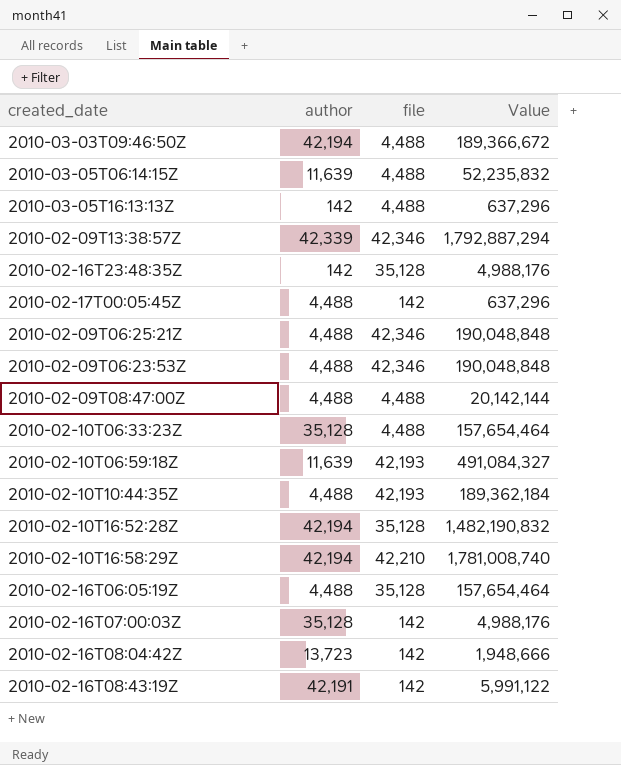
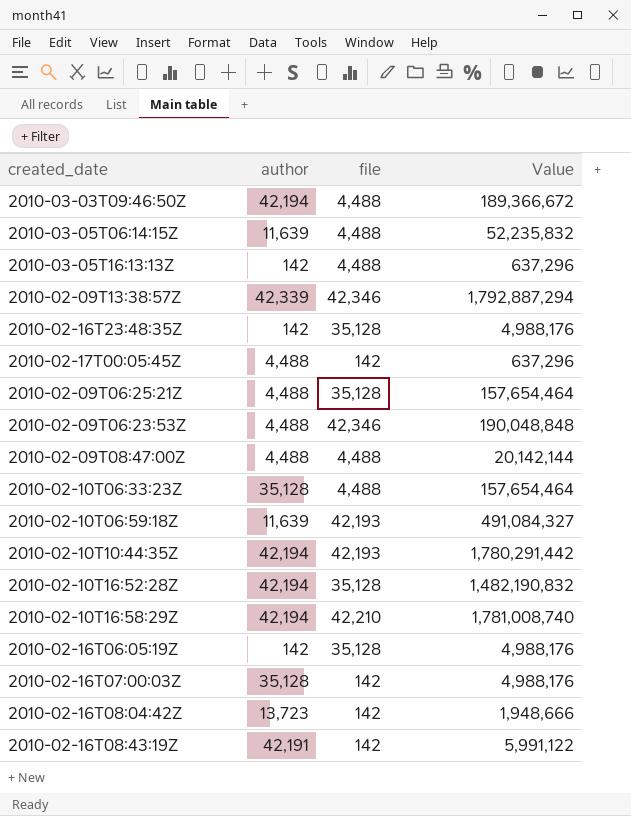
2010-02-09T06:25:21Z | file: 42,346 -> 35,128
2010-02-09T06:25:21Z | Value: 190,048,848 -> 157,654,464
2010-02-10T10:44:35Z | author: 4,488 -> 42,194
2010-02-10T10:44:35Z | Value: 189,362,184 -> 1,780,291,442
2010-02-16T06:05:19Z | author: 4,488 -> 142
2010-02-16T06:05:19Z | Value: 157,654,464 -> 4,988,176

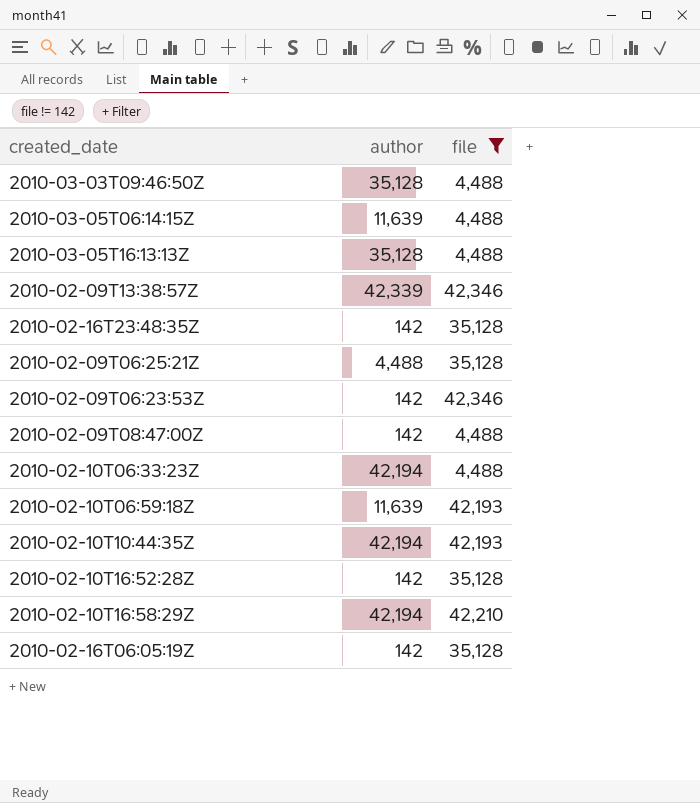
filter: none -> file != 142
column Value | formula: [author] * [file] -> none
2010-03-03T09:46:50Z | author: 42,194 -> 35,128
2010-03-05T16:13:13Z | author: 142 -> 35,128
2010-02-09T06:23:53Z | author: 4,488 -> 142
2010-02-09T08:47:00Z | author: 4,488 -> 142
2010-02-10T06:33:23Z | author: 35,128 -> 42,194
2010-02-10T16:52:28Z | author: 42,194 -> 142

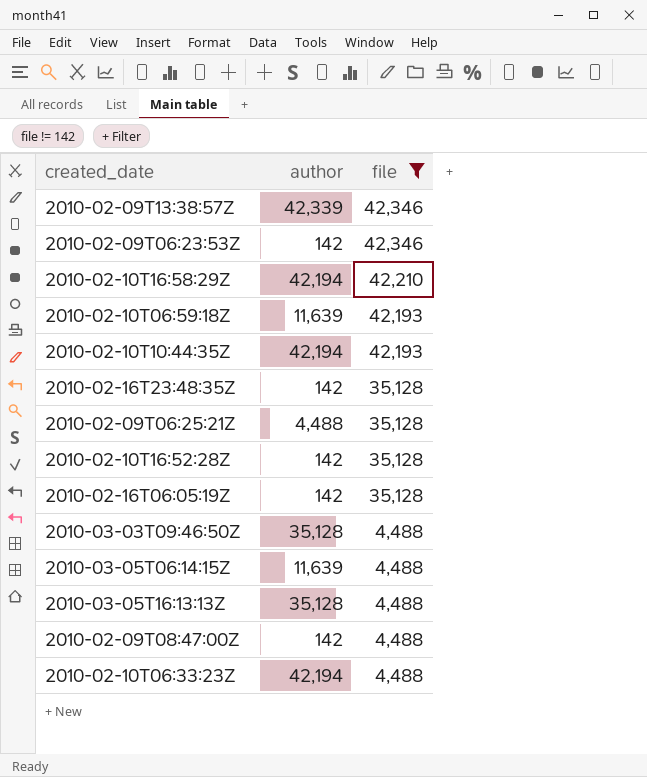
row order: none -> file descending

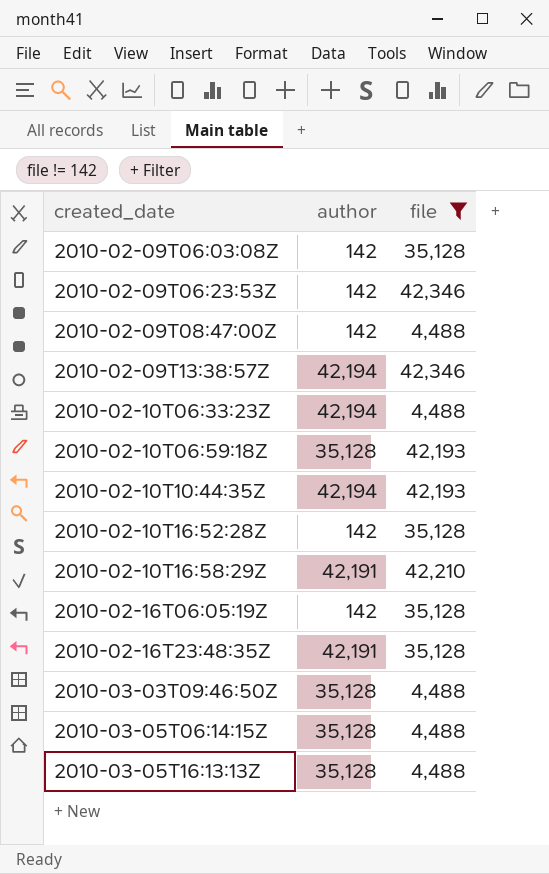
row order: file descending -> created_date ascending
row 2010-02-09T06:25:21Z: 4,488 | 35,128 -> none
row 2010-02-09T06:03:08Z: none -> 142 | 35,128
2010-02-09T13:38:57Z | author: 42,339 -> 42,194
2010-02-10T06:59:18Z | author: 11,639 -> 35,128
2010-02-10T16:58:29Z | author: 42,194 -> 42,191
2010-02-16T23:48:35Z | author: 142 -> 42,191
2010-03-05T06:14:15Z | author: 11,639 -> 35,128

